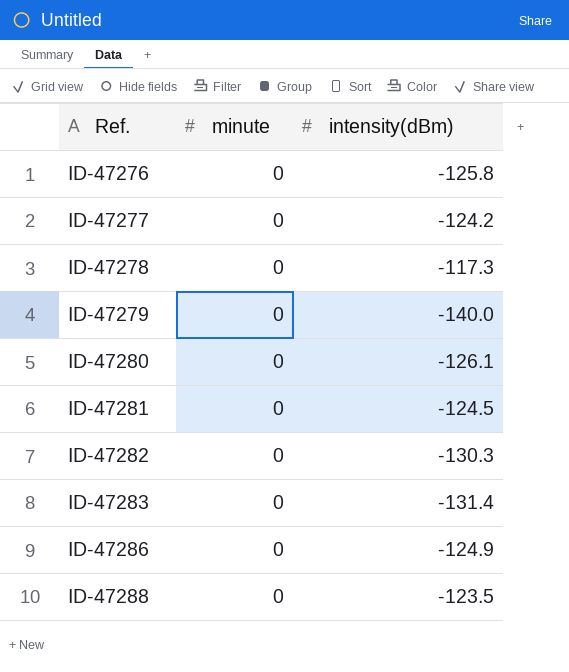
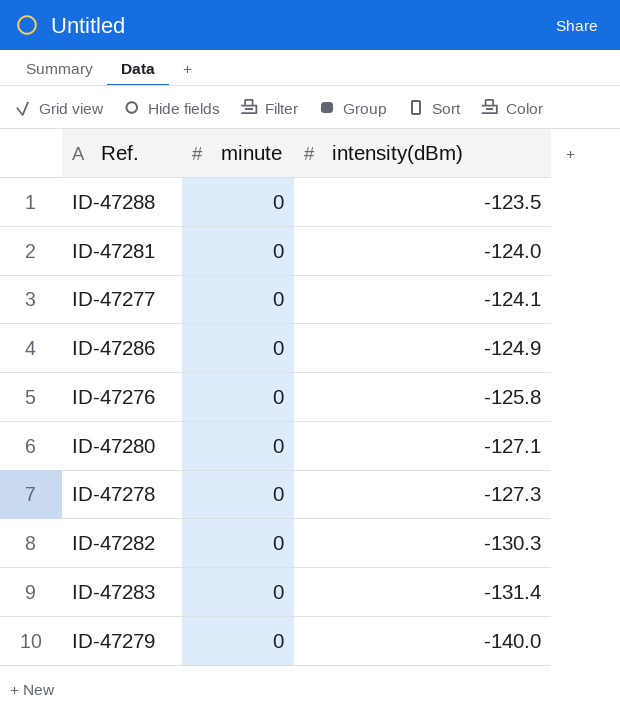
row order: Ref. ascending -> intensity(dBm) descending
ID-47281 | intensity(dBm): -124.5 -> -124.0
ID-47277 | intensity(dBm): -124.2 -> -124.1
ID-47280 | intensity(dBm): -126.1 -> -127.1
ID-47278 | intensity(dBm): -117.3 -> -127.3

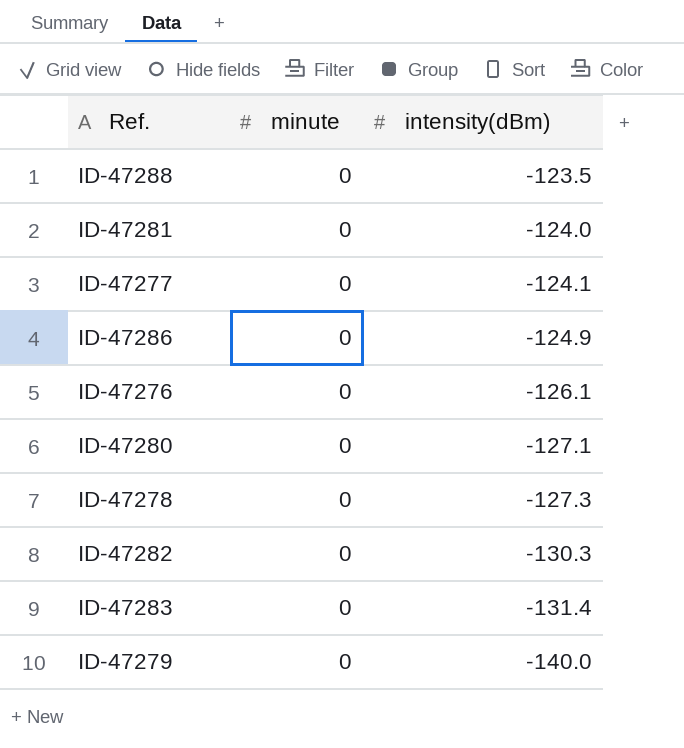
ID-47276 | intensity(dBm): -125.8 -> -126.1

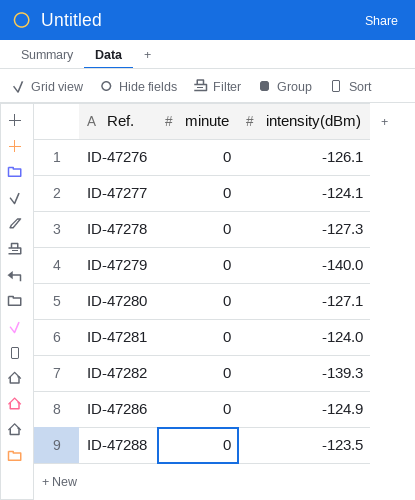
row order: intensity(dBm) descending -> Ref. ascending
row ID-47283: 0 | -131.4 -> none
ID-47282 | intensity(dBm): -130.3 -> -139.3

